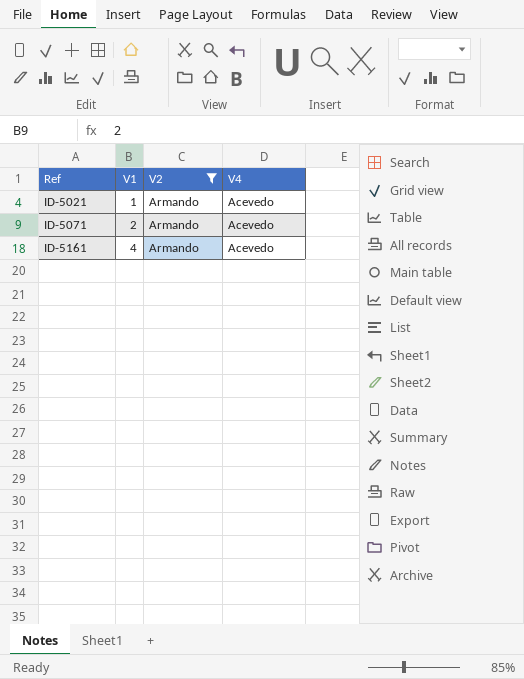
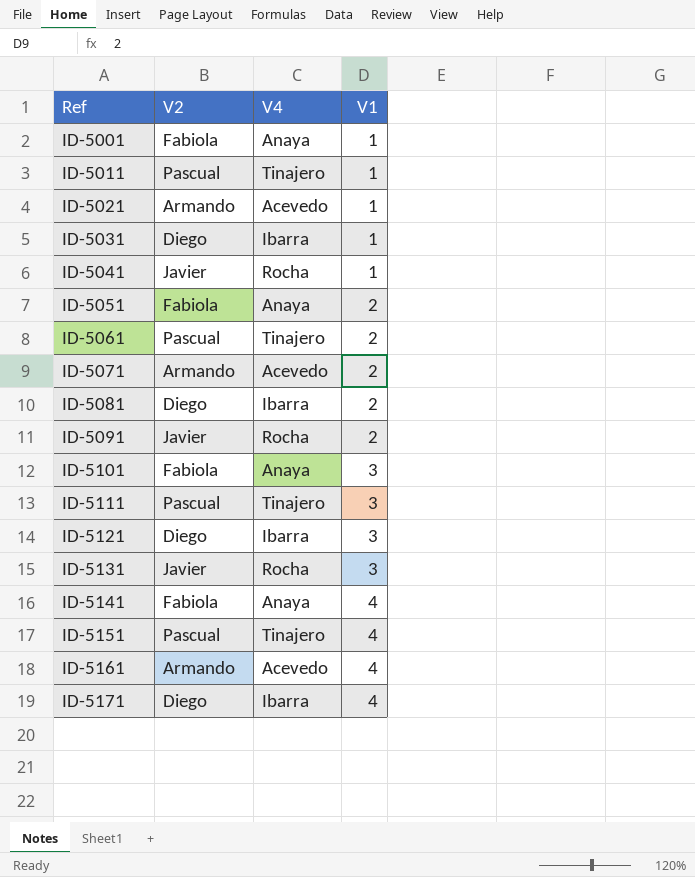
filter: V2 = Armando -> none
column V1 | position: 2 -> 4

